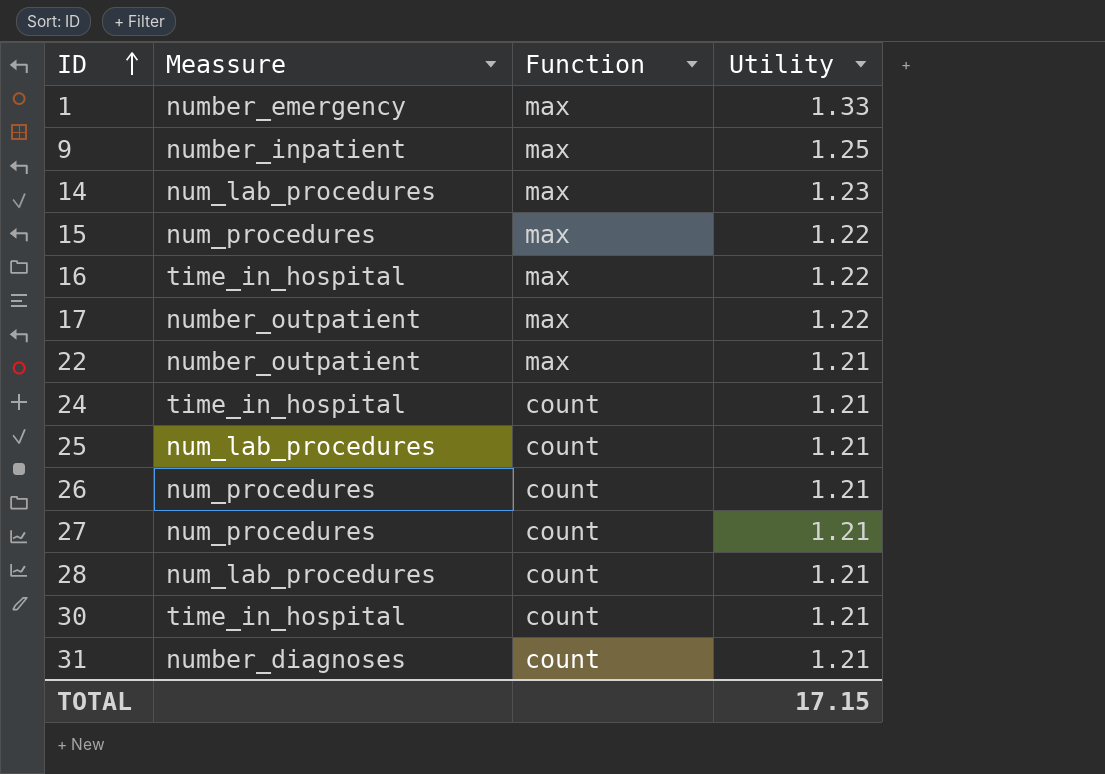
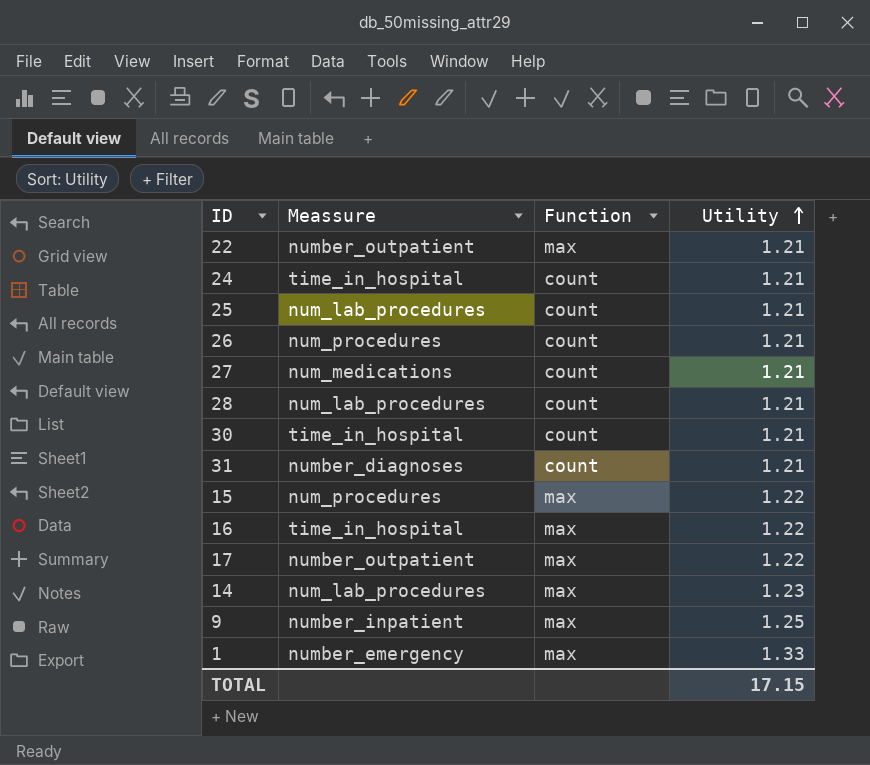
row order: ID ascending -> Utility ascending
27 | Meassure: num_procedures -> num_medications

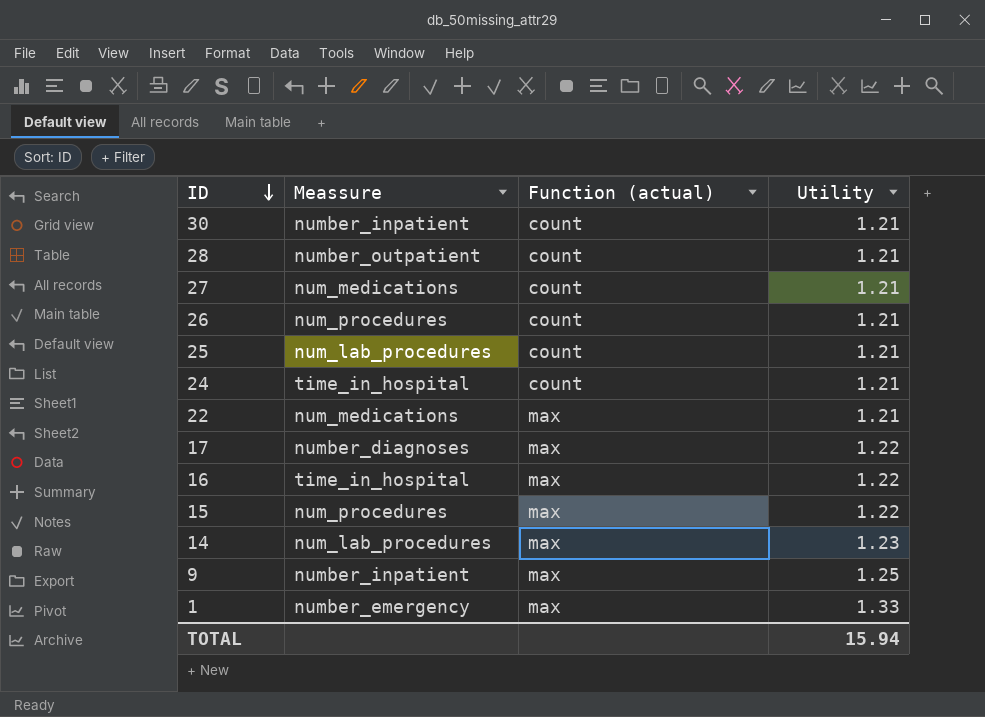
row order: Utility ascending -> ID descending
column name: Function -> Function (actual)
row 31: number_diagnoses | count | 1.21 -> none
30 | Meassure: time_in_hospital -> number_inpatient
28 | Meassure: num_lab_procedures -> number_outpatient
22 | Meassure: number_outpatient -> num_medications
17 | Meassure: number_outpatient -> number_diagnoses
TOTAL | Utility: 17.15 -> 15.94

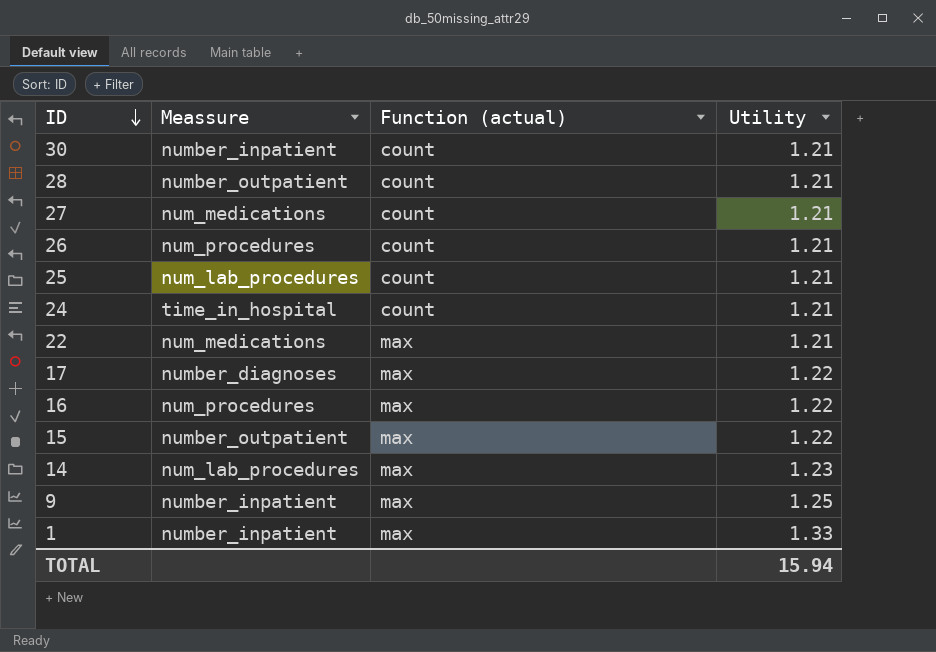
16 | Meassure: time_in_hospital -> num_procedures
15 | Meassure: num_procedures -> number_outpatient
1 | Meassure: number_emergency -> number_inpatient

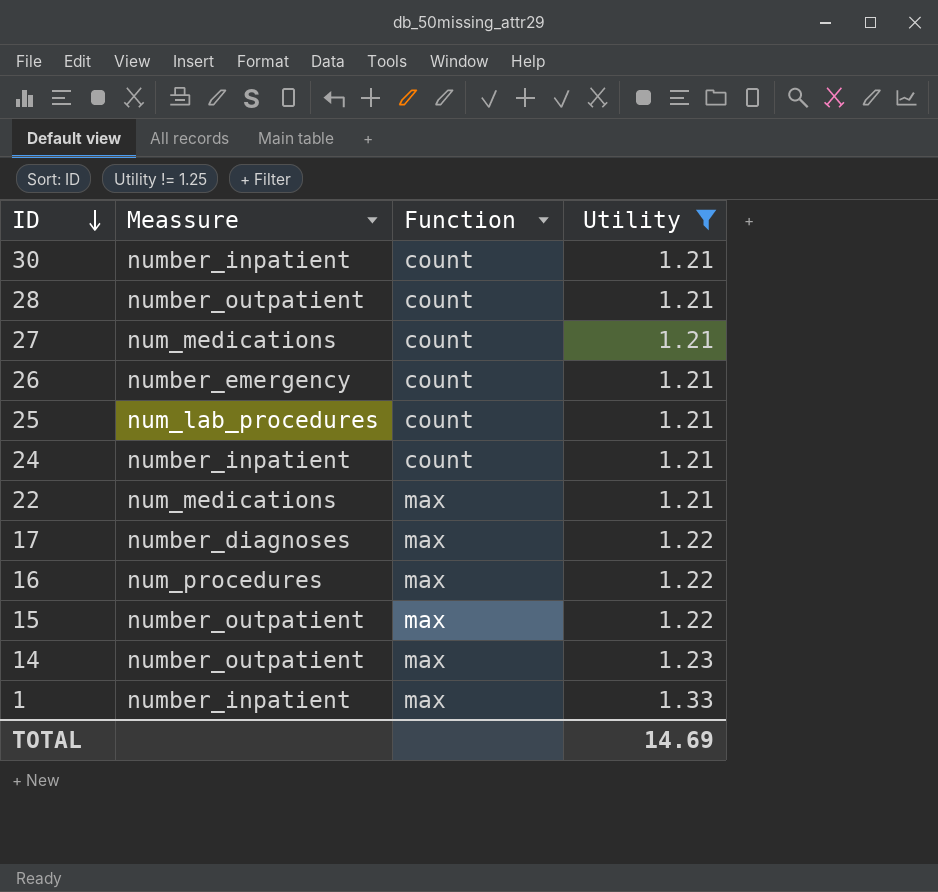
filter: none -> Utility != 1.25
column name: Function (actual) -> Function
26 | Meassure: num_procedures -> number_emergency
24 | Meassure: time_in_hospital -> number_inpatient
14 | Meassure: num_lab_procedures -> number_outpatient
TOTAL | Utility: 15.94 -> 14.69

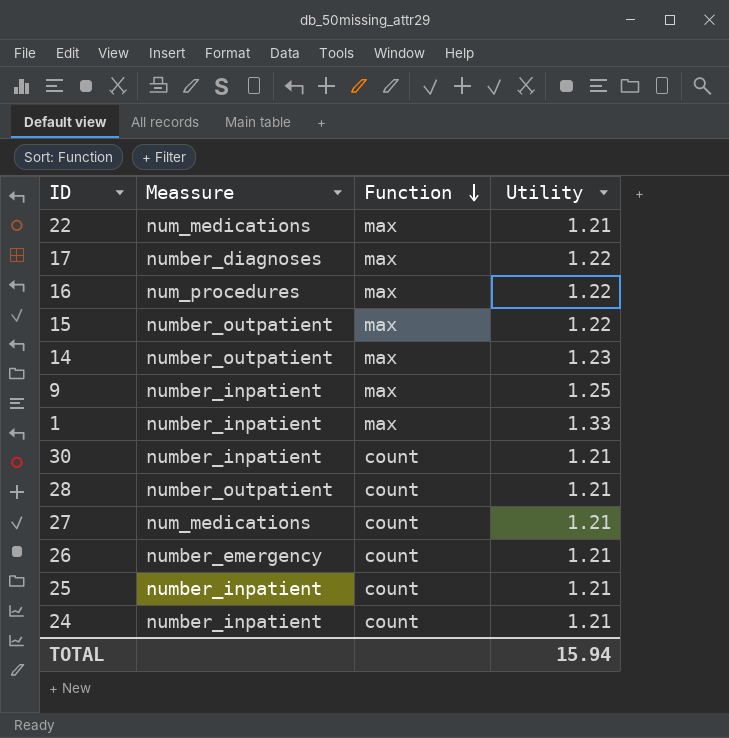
filter: Utility != 1.25 -> none
row order: ID descending -> Function descending
25 | Meassure: num_lab_procedures -> number_inpatient
TOTAL | Utility: 14.69 -> 15.94

